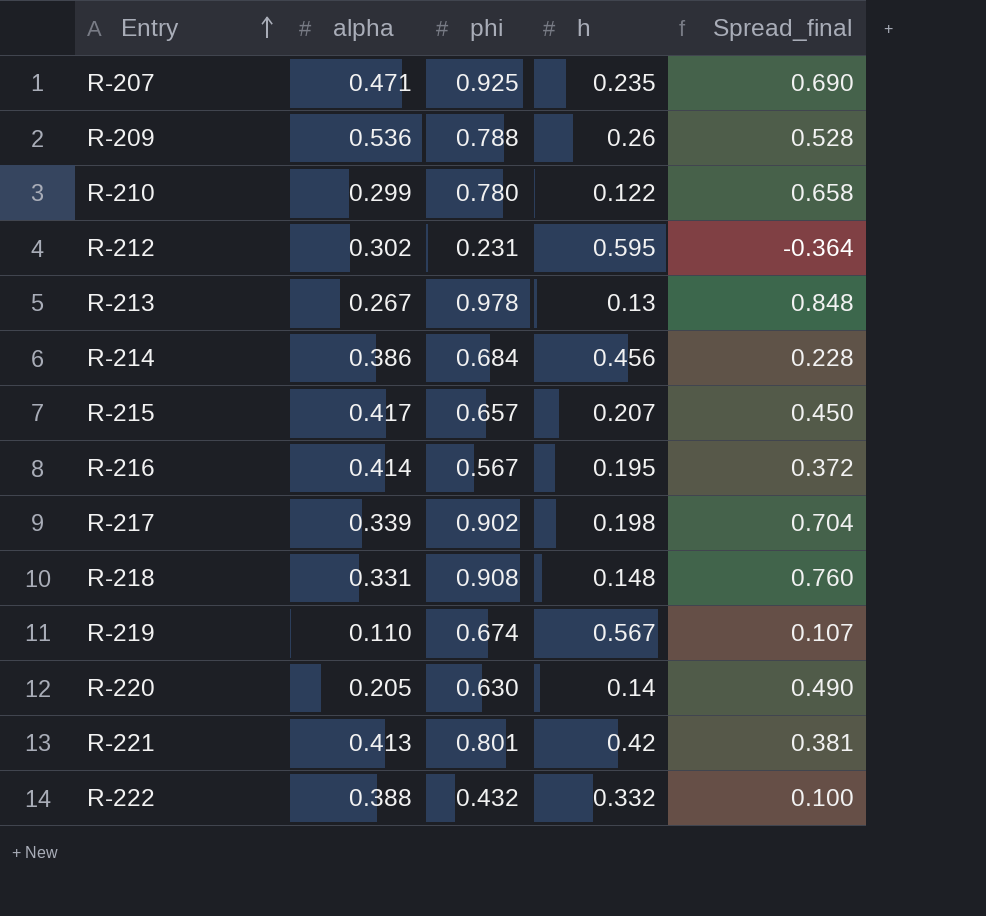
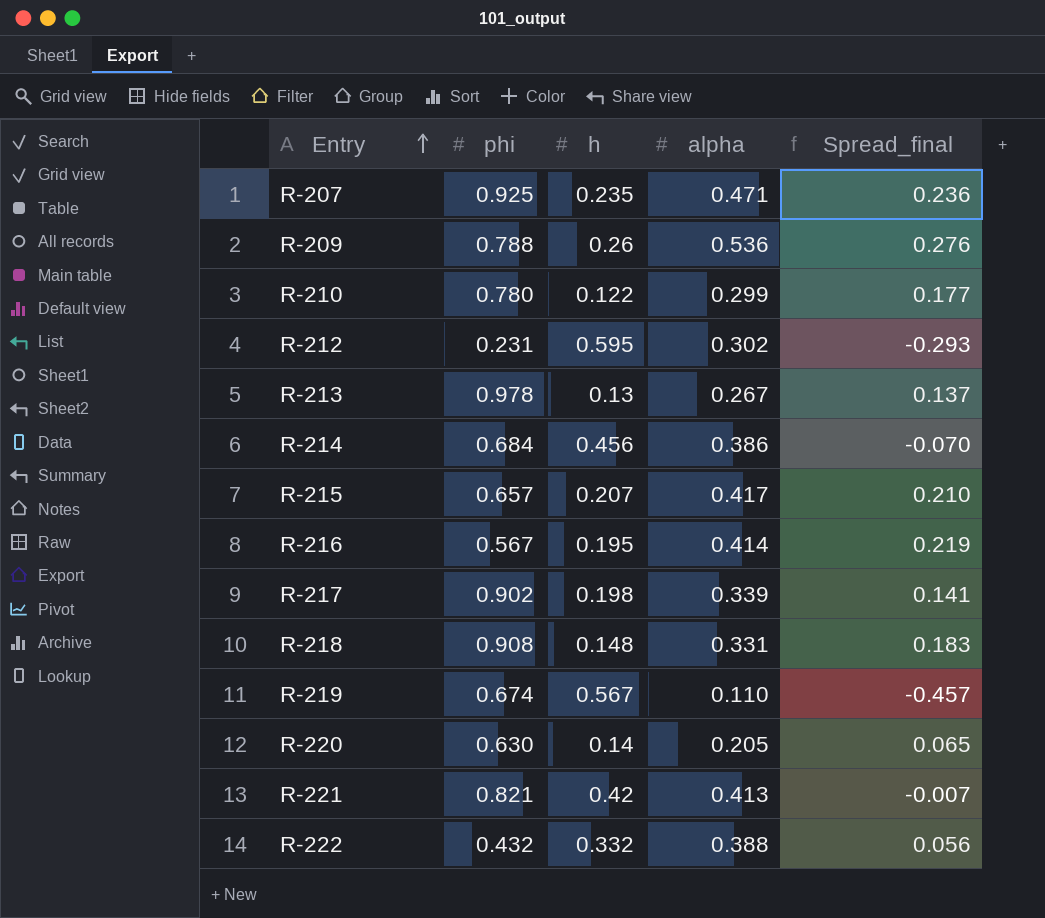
column alpha | position: 2 -> 4
column Spread_final | formula: [phi] - [h] -> [alpha] - [h]
R-221 | phi: 0.801 -> 0.821

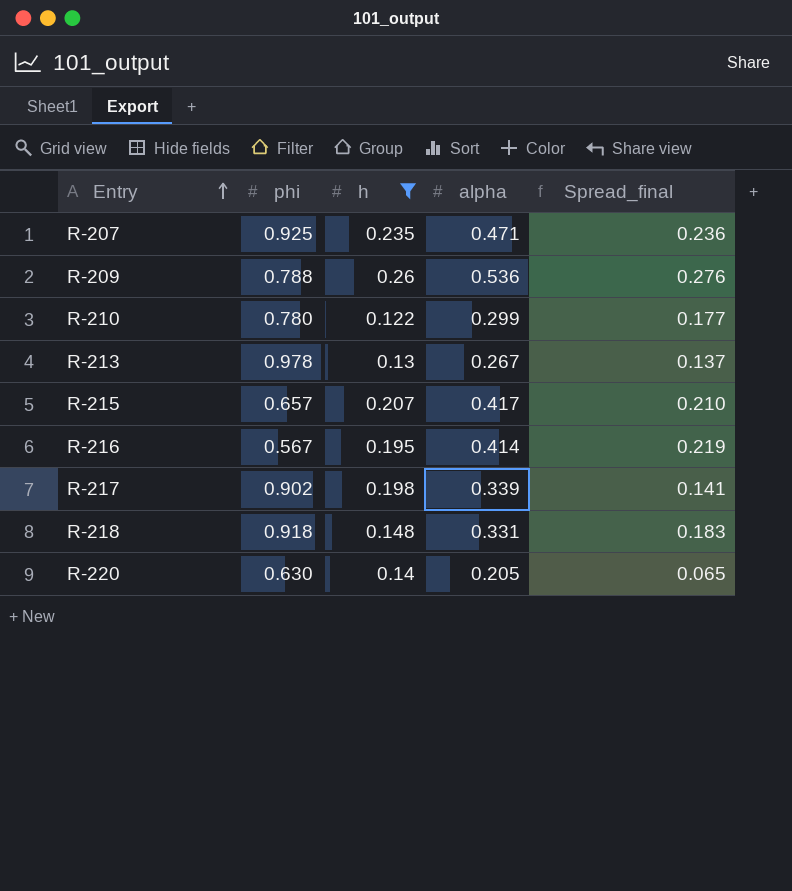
filter: none -> h <= 0.26
R-218 | phi: 0.908 -> 0.918

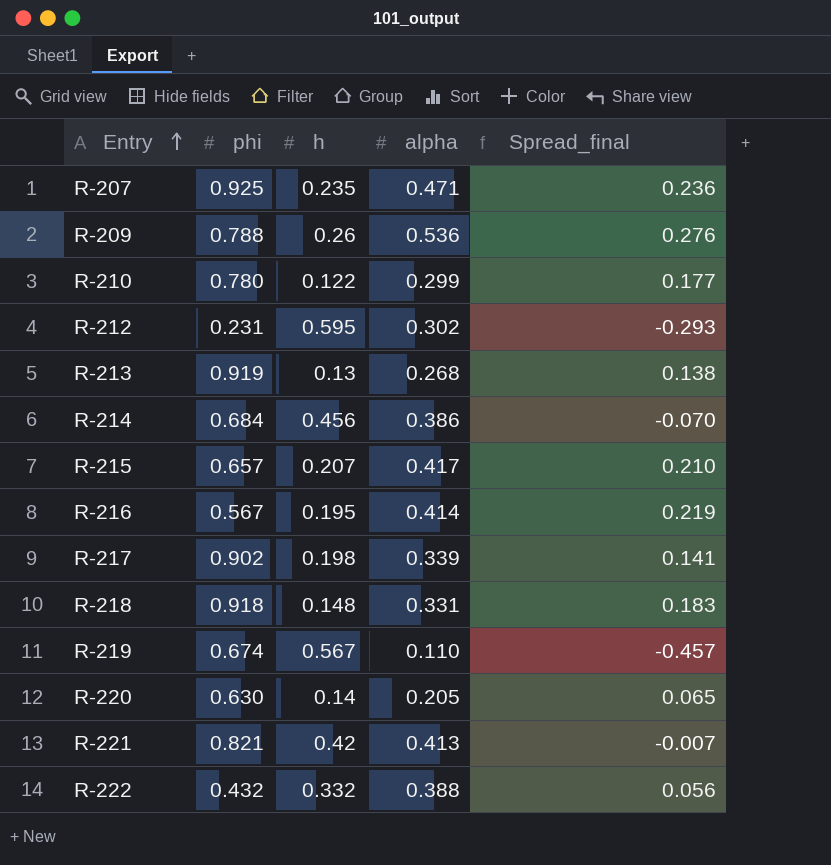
filter: h <= 0.26 -> none
R-213 | phi: 0.978 -> 0.919
R-213 | alpha: 0.267 -> 0.268
R-213 | Spread_final: 0.137 -> 0.138

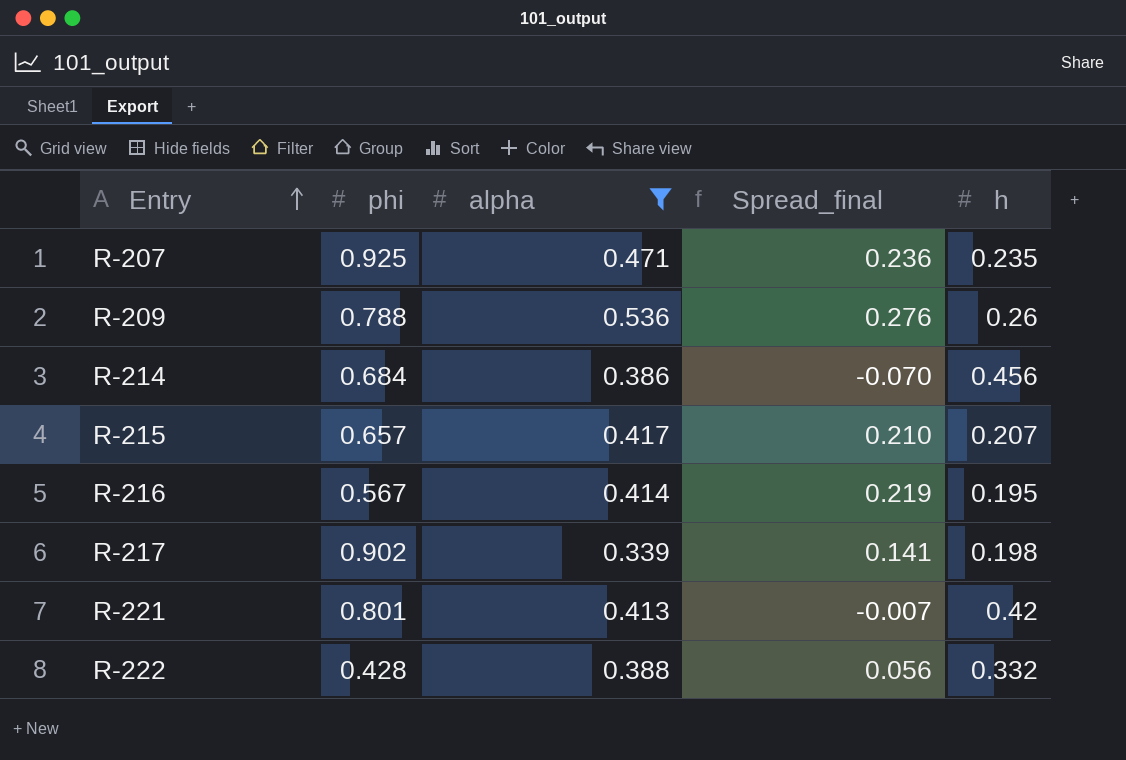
filter: none -> alpha >= 0.339
column h | position: 3 -> 5
R-221 | phi: 0.821 -> 0.801
R-222 | phi: 0.432 -> 0.428

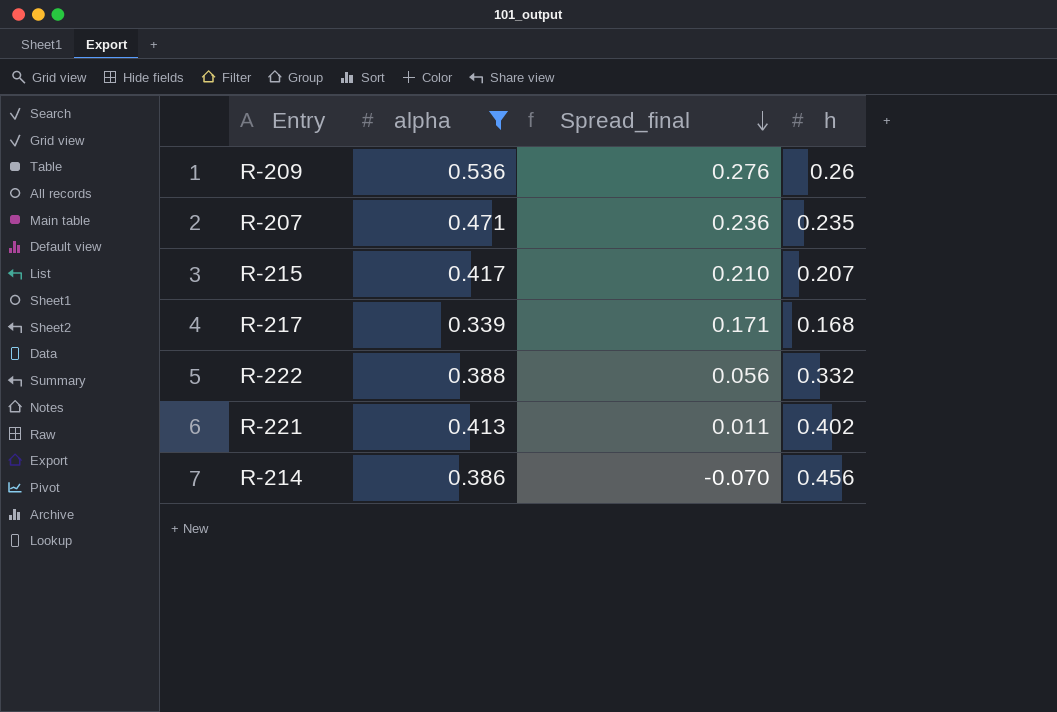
row order: Entry ascending -> Spread_final descending
column phi | position: 2 -> none
row R-216: 0.567 | 0.414 | 0.219 | 0.195 -> none
R-217 | Spread_final: 0.141 -> 0.171
R-217 | h: 0.198 -> 0.168
R-221 | Spread_final: -0.007 -> 0.011
R-221 | h: 0.42 -> 0.402

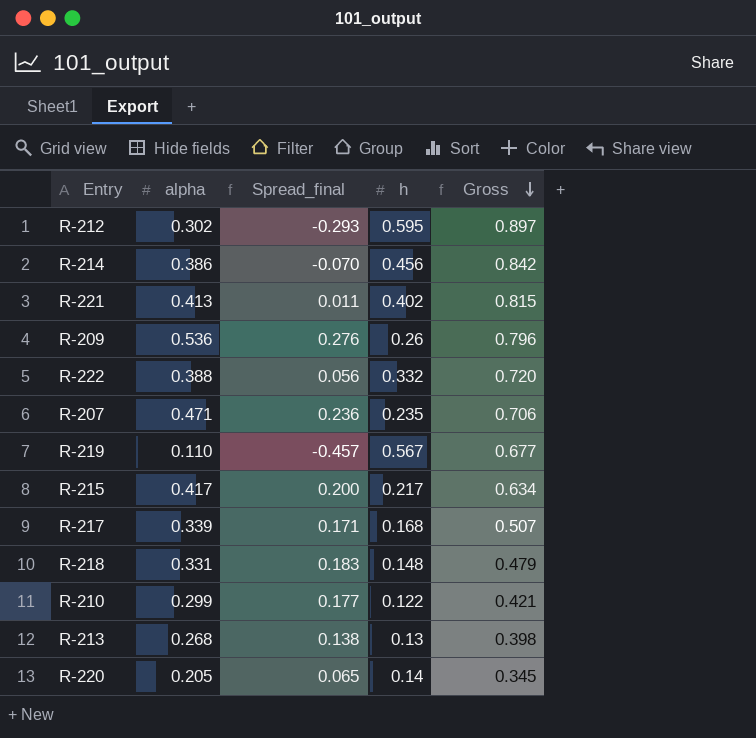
filter: alpha >= 0.339 -> none
row order: Spread_final descending -> Gross descending
column Gross | formula: none -> [alpha] + [h]
R-215 | Spread_final: 0.210 -> 0.200
R-215 | h: 0.207 -> 0.217

